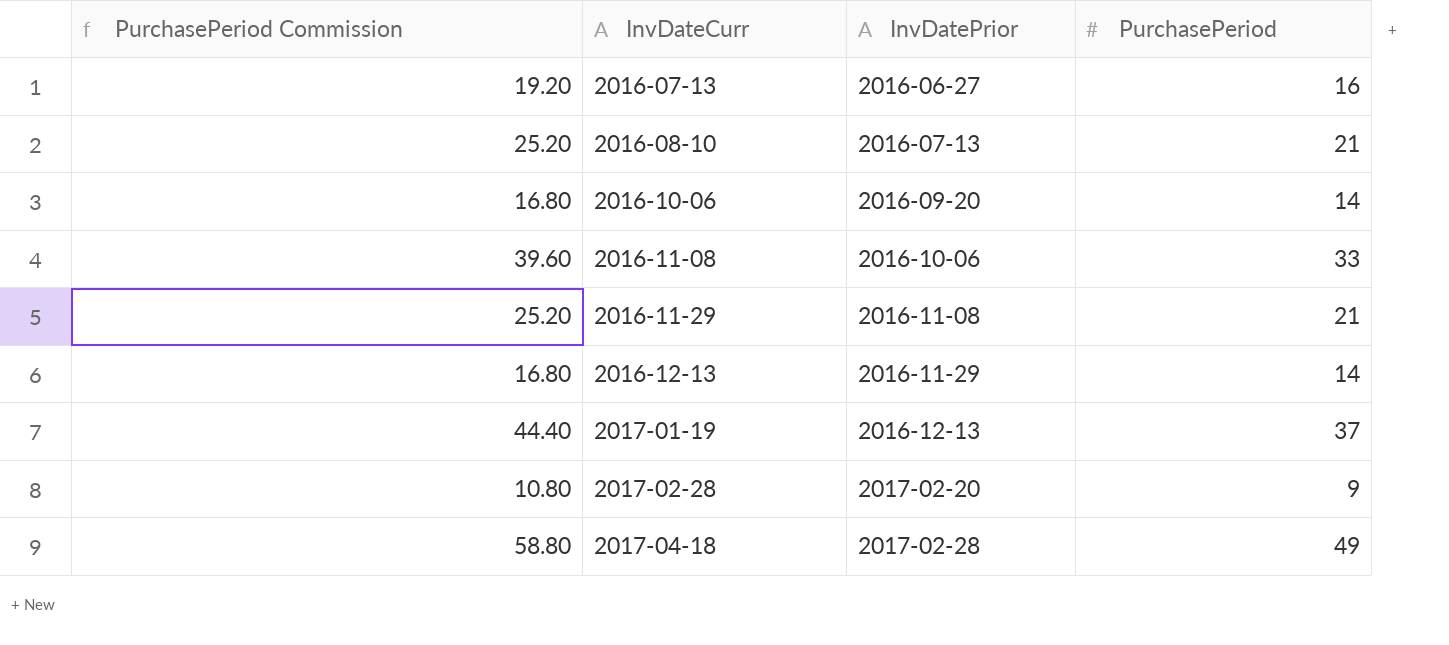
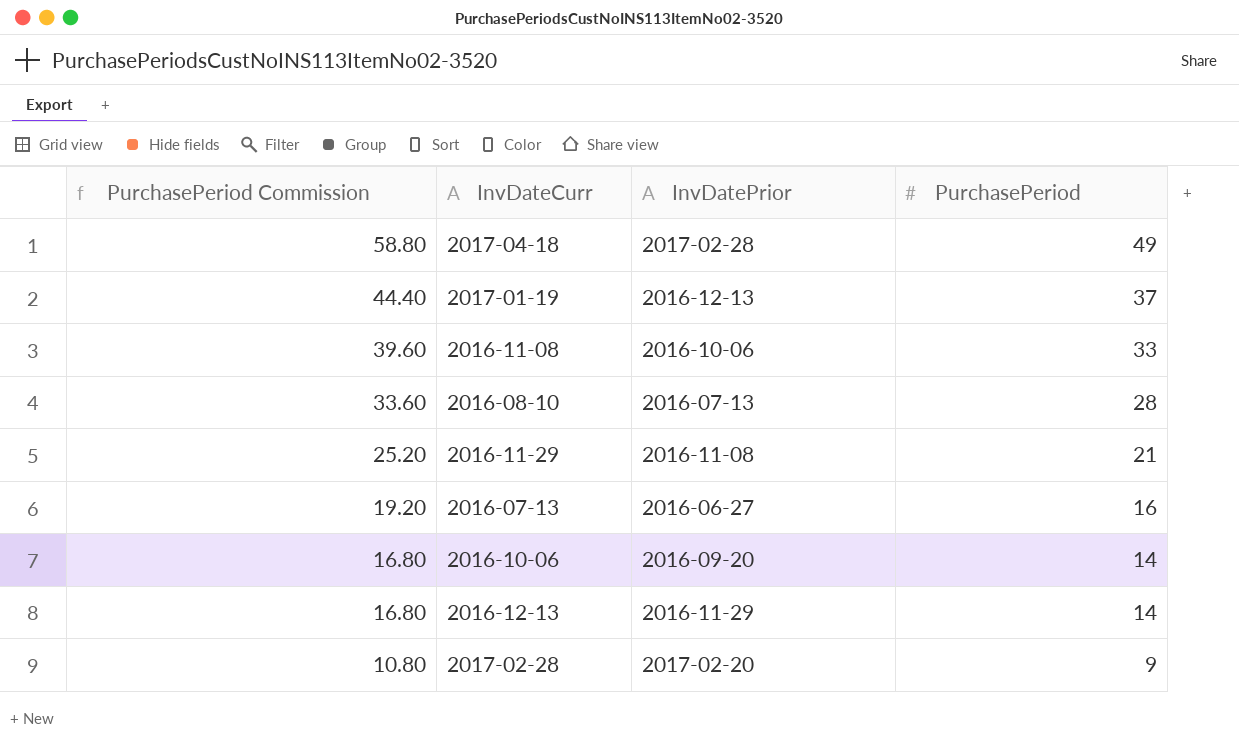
row order: InvDateCurr ascending -> PurchasePeriod Commission descending
2016-08-10 | PurchasePeriod Commission: 25.20 -> 33.60
2016-08-10 | PurchasePeriod: 21 -> 28

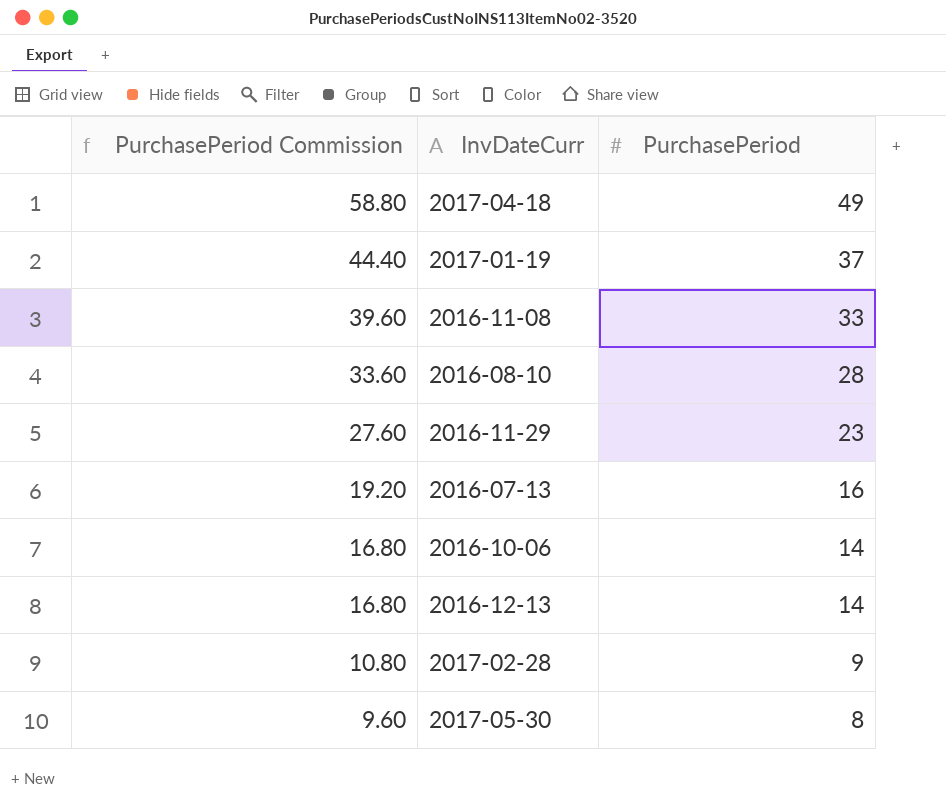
column InvDatePrior | position: 3 -> none
2016-11-29 | PurchasePeriod Commission: 25.20 -> 27.60
2016-11-29 | PurchasePeriod: 21 -> 23
row 2017-05-30: none -> 9.60 | 8

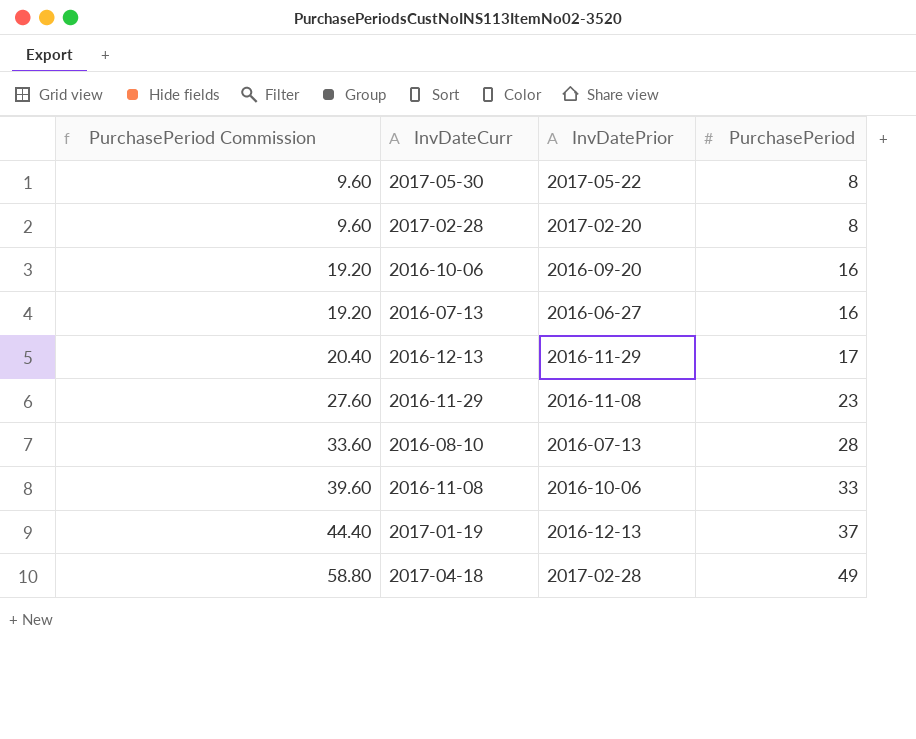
row order: PurchasePeriod Commission descending -> PurchasePeriod Commission ascending
column InvDatePrior | position: none -> 3
2017-02-28 | PurchasePeriod Commission: 10.80 -> 9.60
2017-02-28 | PurchasePeriod: 9 -> 8
2016-10-06 | PurchasePeriod Commission: 16.80 -> 19.20
2016-10-06 | PurchasePeriod: 14 -> 16
2016-12-13 | PurchasePeriod Commission: 16.80 -> 20.40
2016-12-13 | PurchasePeriod: 14 -> 17

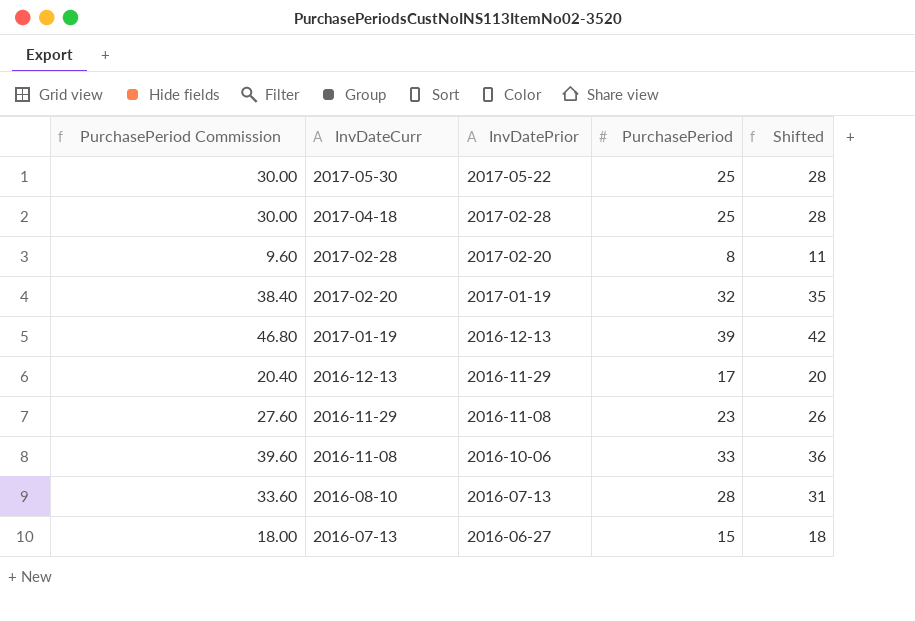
row order: PurchasePeriod Commission ascending -> InvDateCurr descending
column Shifted | formula: none -> [PurchasePeriod] + 3
row 2016-10-06: 19.20 | 2016-09-20 | 16 -> none
2017-05-30 | PurchasePeriod Commission: 9.60 -> 30.00
2017-05-30 | PurchasePeriod: 8 -> 25
2017-04-18 | PurchasePeriod Commission: 58.80 -> 30.00
2017-04-18 | PurchasePeriod: 49 -> 25
row 2017-02-20: none -> 38.40 | 2017-01-19 | 32 | 35
2017-01-19 | PurchasePeriod Commission: 44.40 -> 46.80
2017-01-19 | PurchasePeriod: 37 -> 39
2016-07-13 | PurchasePeriod Commission: 19.20 -> 18.00
2016-07-13 | PurchasePeriod: 16 -> 15

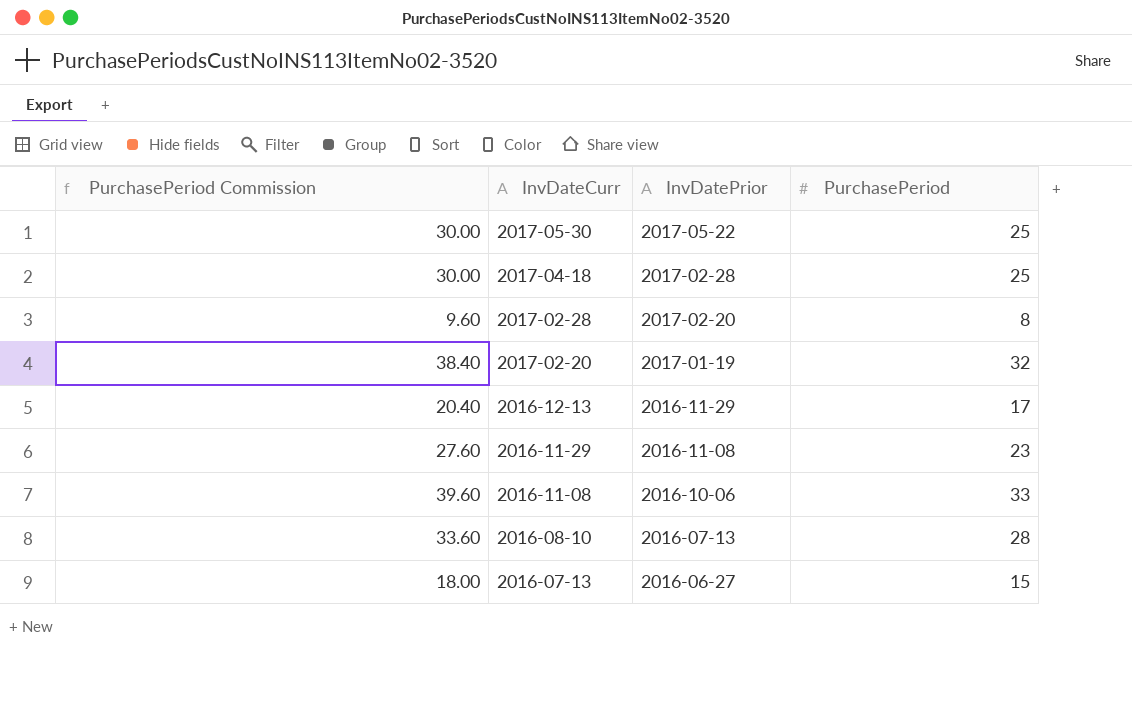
column Shifted | formula: [PurchasePeriod] + 3 -> none
row 2017-01-19: 46.80 | 2016-12-13 | 39 | 42 -> none

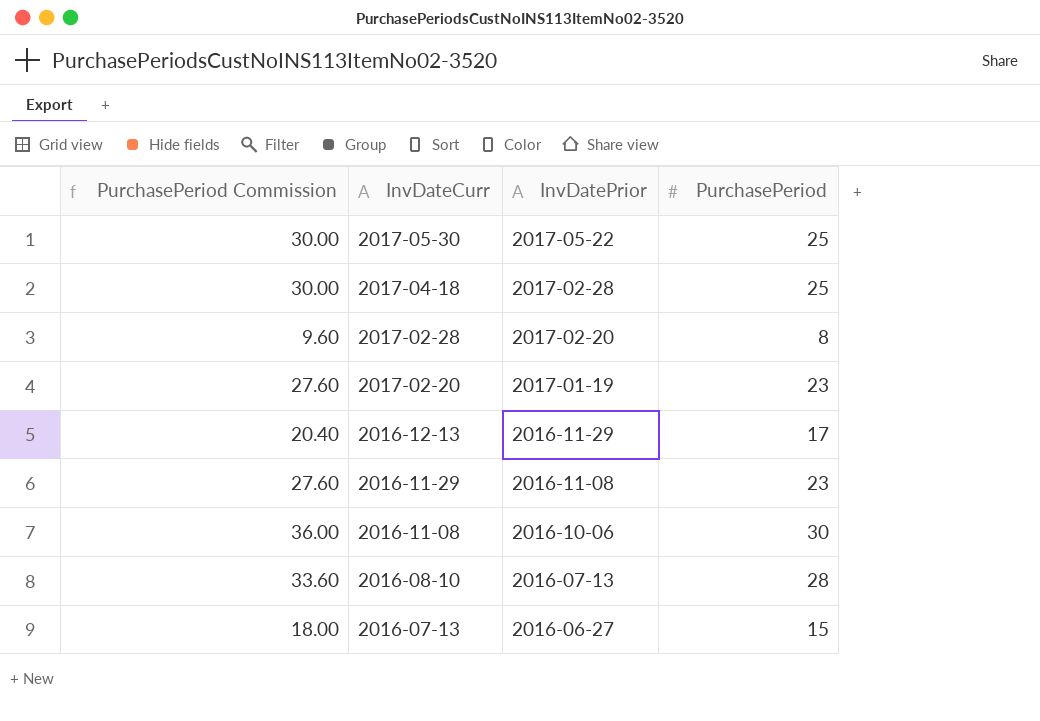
2017-02-20 | PurchasePeriod Commission: 38.40 -> 27.60
2017-02-20 | PurchasePeriod: 32 -> 23
2016-11-08 | PurchasePeriod Commission: 39.60 -> 36.00
2016-11-08 | PurchasePeriod: 33 -> 30

